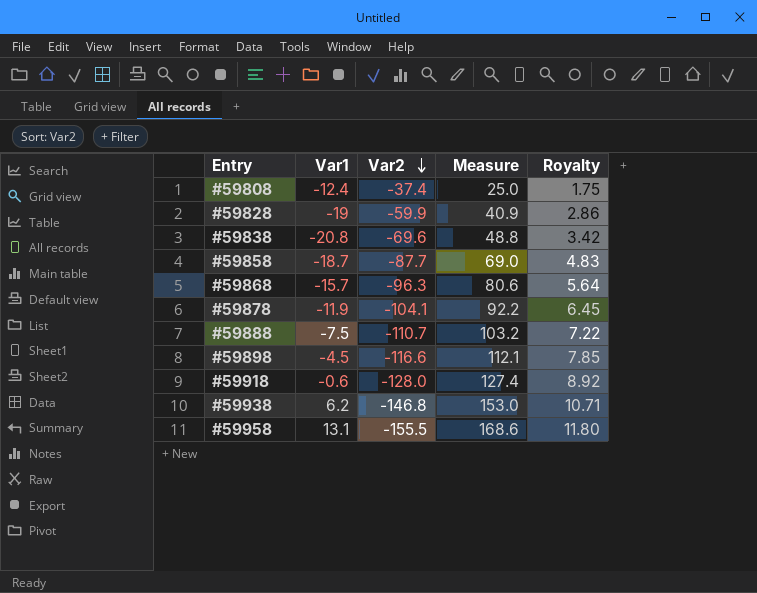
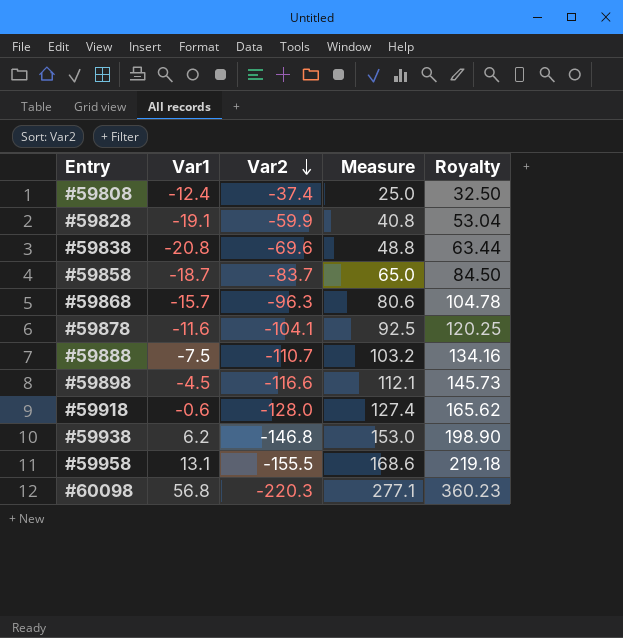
column Royalty | formula: [Measure] * 0.07 -> [Measure] * 1.3
#59828 | Var1: -19 -> -19.1
#59828 | Measure: 40.9 -> 40.8
#59858 | Var2: -87.7 -> -83.7
#59858 | Measure: 69.0 -> 65.0
#59878 | Var1: -11.9 -> -11.6
#59878 | Measure: 92.2 -> 92.5
row #60098: none -> 56.8 | -220.3 | 277.1 | 360.23

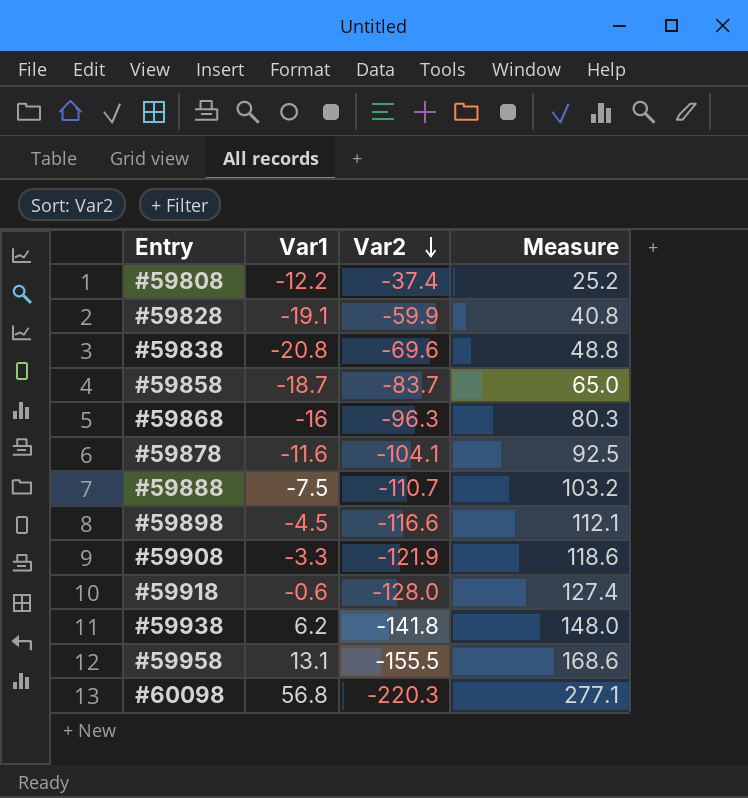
column Royalty | formula: [Measure] * 1.3 -> none
#59808 | Var1: -12.4 -> -12.2
#59808 | Measure: 25.0 -> 25.2
#59868 | Var1: -15.7 -> -16
#59868 | Measure: 80.6 -> 80.3
row #59908: none -> -3.3 | -121.9 | 118.6
#59938 | Var2: -146.8 -> -141.8
#59938 | Measure: 153.0 -> 148.0

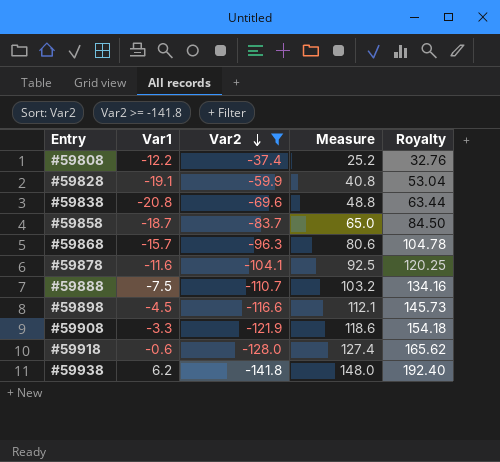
filter: none -> Var2 >= -141.8
column Royalty | formula: none -> [Measure] * 1.3
#59868 | Var1: -16 -> -15.7
#59868 | Measure: 80.3 -> 80.6

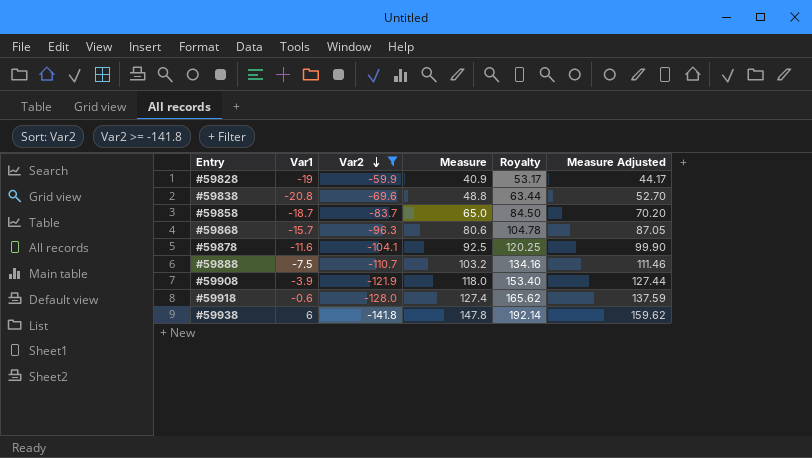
column Measure Adjusted | formula: none -> [Measure] * 1.08
row #59808: -12.2 | -37.4 | 25.2 | 32.76 -> none
row #59898: -4.5 | -116.6 | 112.1 | 145.73 -> none
#59828 | Var1: -19.1 -> -19
#59828 | Measure: 40.8 -> 40.9
#59828 | Royalty: 53.04 -> 53.17
#59908 | Var1: -3.3 -> -3.9
#59908 | Measure: 118.6 -> 118.0
#59908 | Royalty: 154.18 -> 153.40
#59938 | Var1: 6.2 -> 6
#59938 | Measure: 148.0 -> 147.8
#59938 | Royalty: 192.40 -> 192.14

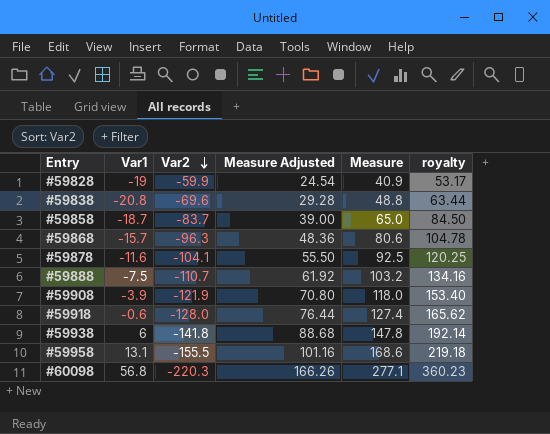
filter: Var2 >= -141.8 -> none
column Measure Adjusted | formula: [Measure] * 1.08 -> [Measure] * 0.6
column Measure Adjusted | position: 6 -> 4
column name: Royalty -> royalty

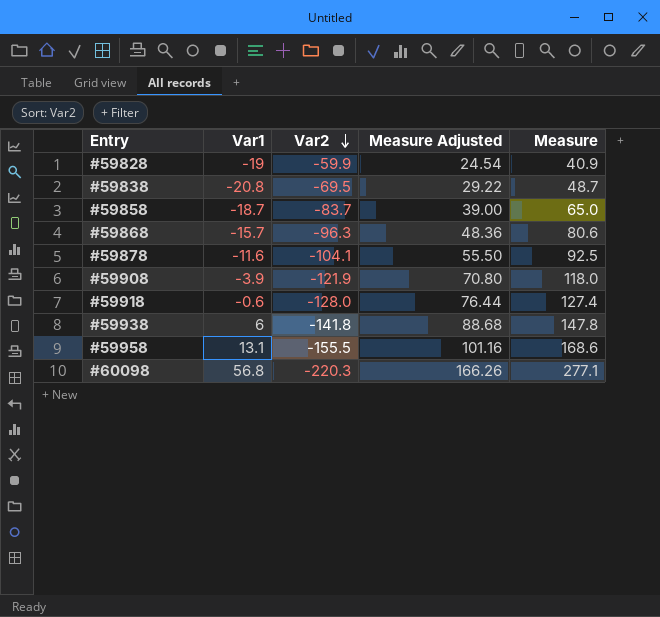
column royalty | formula: [Measure] * 1.3 -> none
row #59888: -7.5 | -110.7 | 61.92 | 103.2 | 134.16 -> none
#59838 | Var2: -69.6 -> -69.5
#59838 | Measure Adjusted: 29.28 -> 29.22
#59838 | Measure: 48.8 -> 48.7

